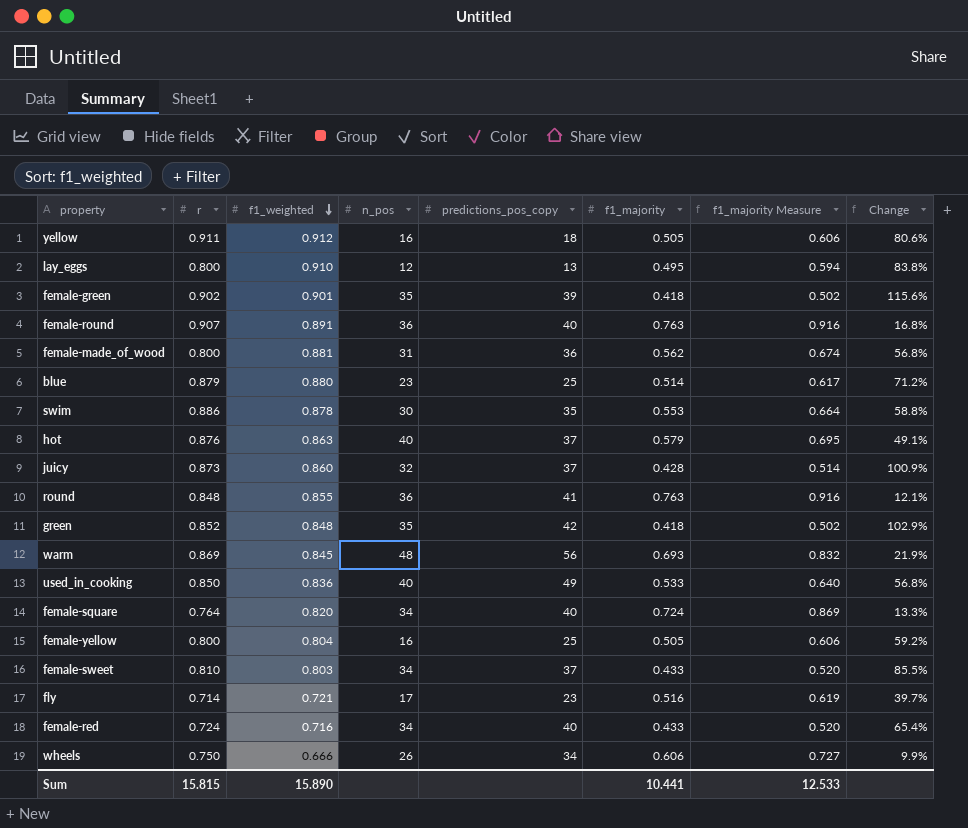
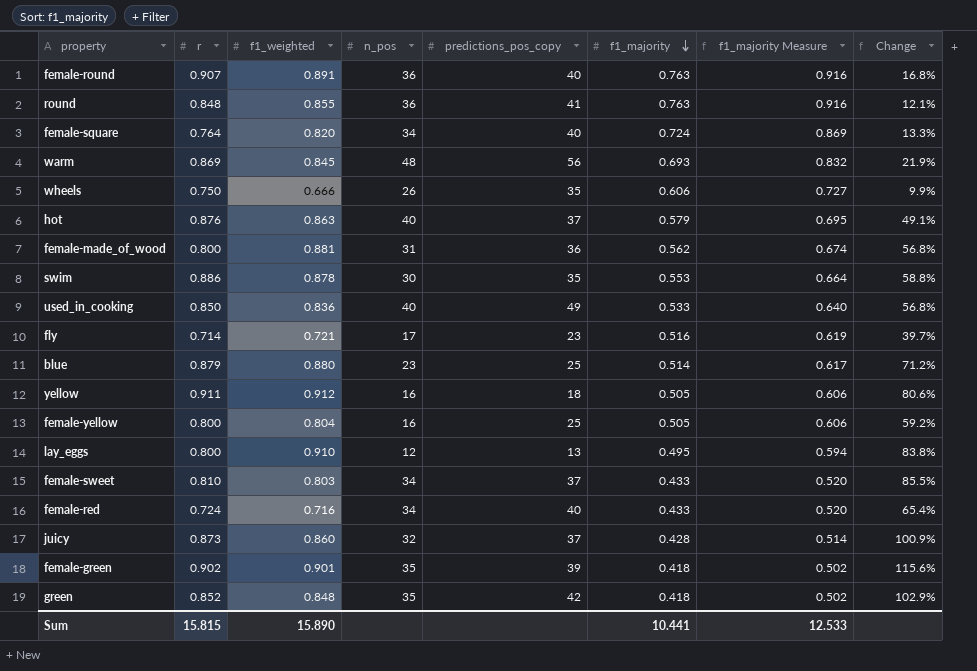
row order: f1_weighted descending -> f1_majority descending
wheels | predictions_pos_copy: 34 -> 35

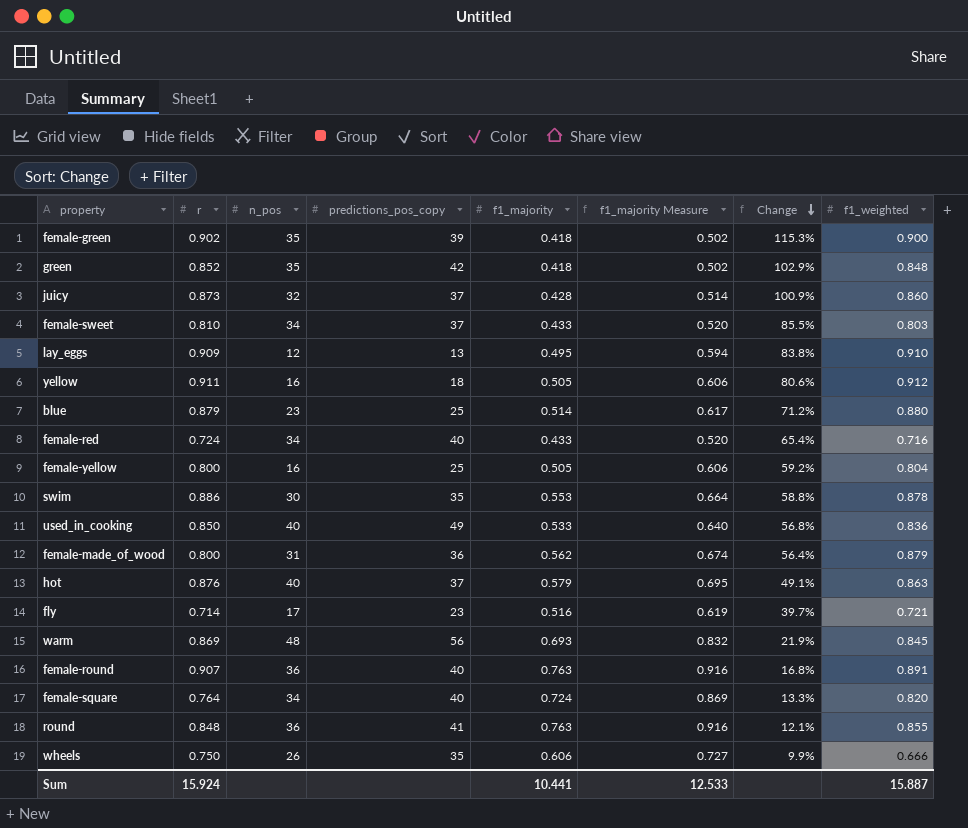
row order: f1_majority descending -> Change descending
column f1_weighted | position: 3 -> 8
female-green | Change: 115.6% -> 115.3%
female-green | f1_weighted: 0.901 -> 0.900
lay_eggs | r: 0.800 -> 0.909
female-made_of_wood | Change: 56.8% -> 56.4%
female-made_of_wood | f1_weighted: 0.881 -> 0.879
Sum | r: 15.815 -> 15.924
Sum | f1_weighted: 15.890 -> 15.887

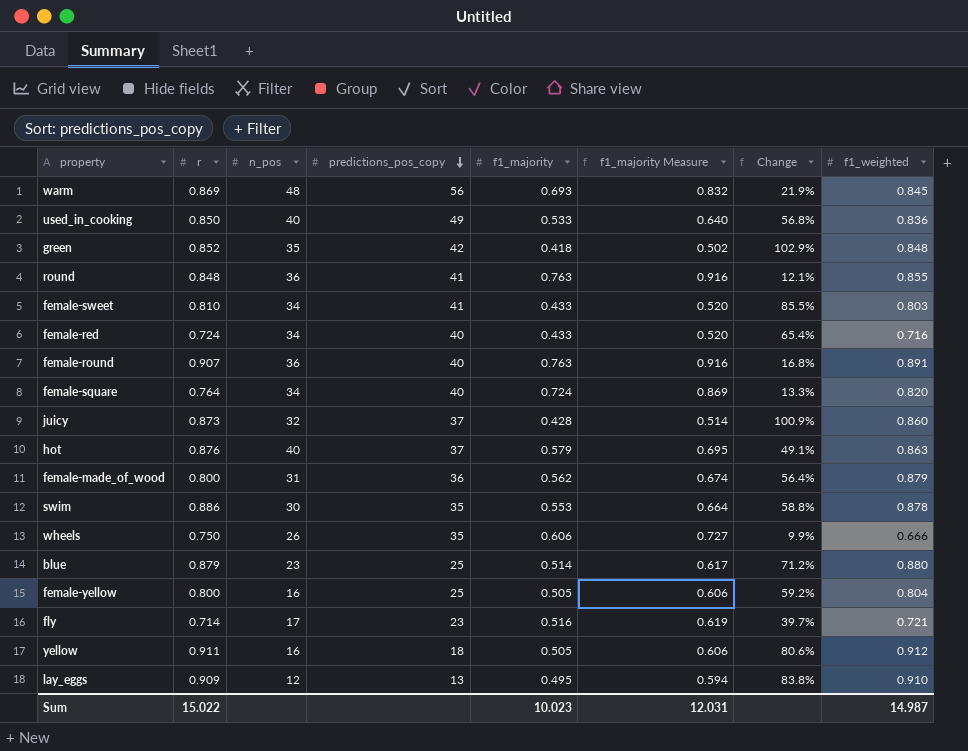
row order: Change descending -> predictions_pos_copy descending
row female-green: 0.902 | 35 | 39 | 0.418 | 0.502 | 115.3% | 0.900 -> none
female-sweet | predictions_pos_copy: 37 -> 41
Sum | r: 15.924 -> 15.022
Sum | f1_majority: 10.441 -> 10.023
Sum | f1_majority Measure: 12.533 -> 12.031
Sum | f1_weighted: 15.887 -> 14.987

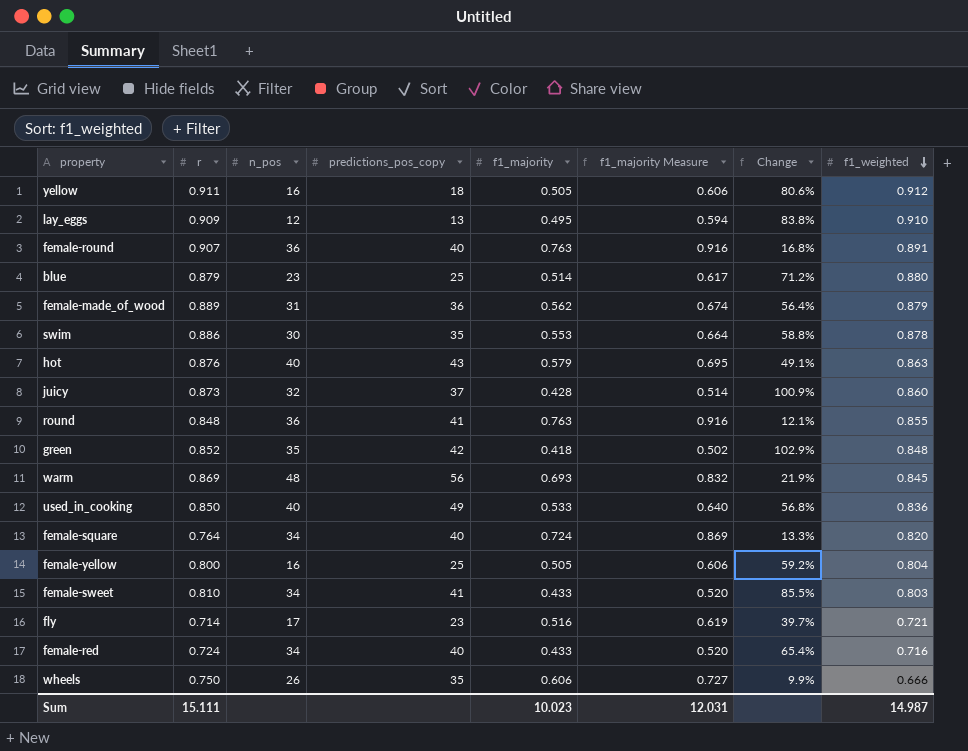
row order: predictions_pos_copy descending -> f1_weighted descending
female-made_of_wood | r: 0.800 -> 0.889
hot | predictions_pos_copy: 37 -> 43
Sum | r: 15.022 -> 15.111

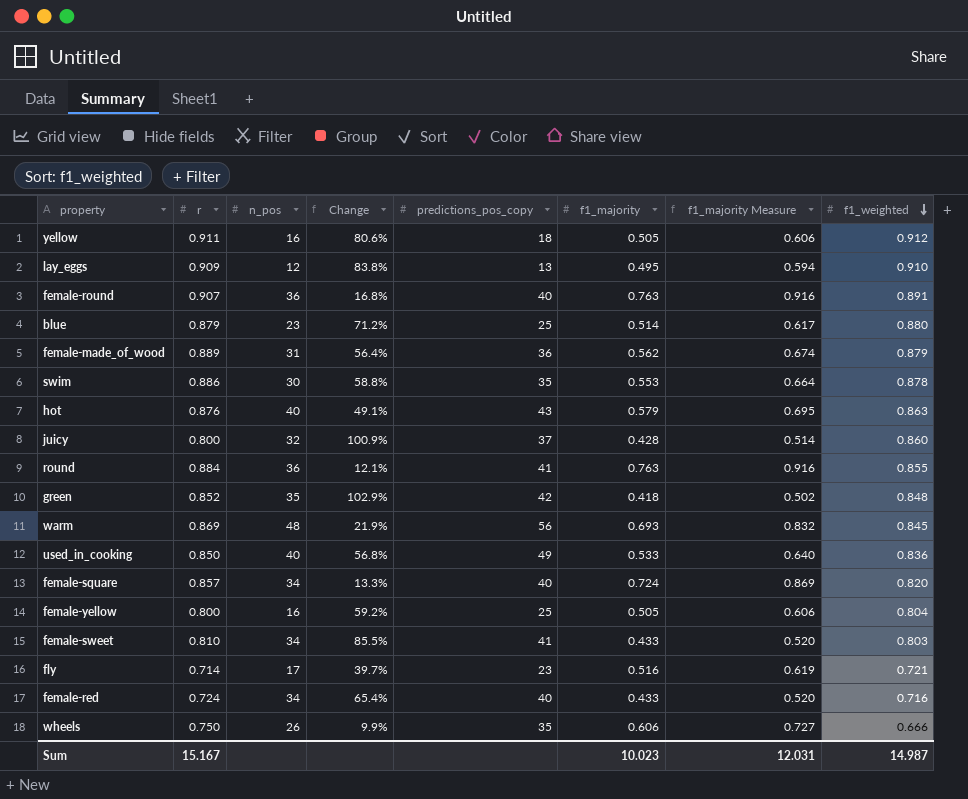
column Change | position: 7 -> 4
juicy | r: 0.873 -> 0.800
round | r: 0.848 -> 0.884
female-square | r: 0.764 -> 0.857
Sum | r: 15.111 -> 15.167

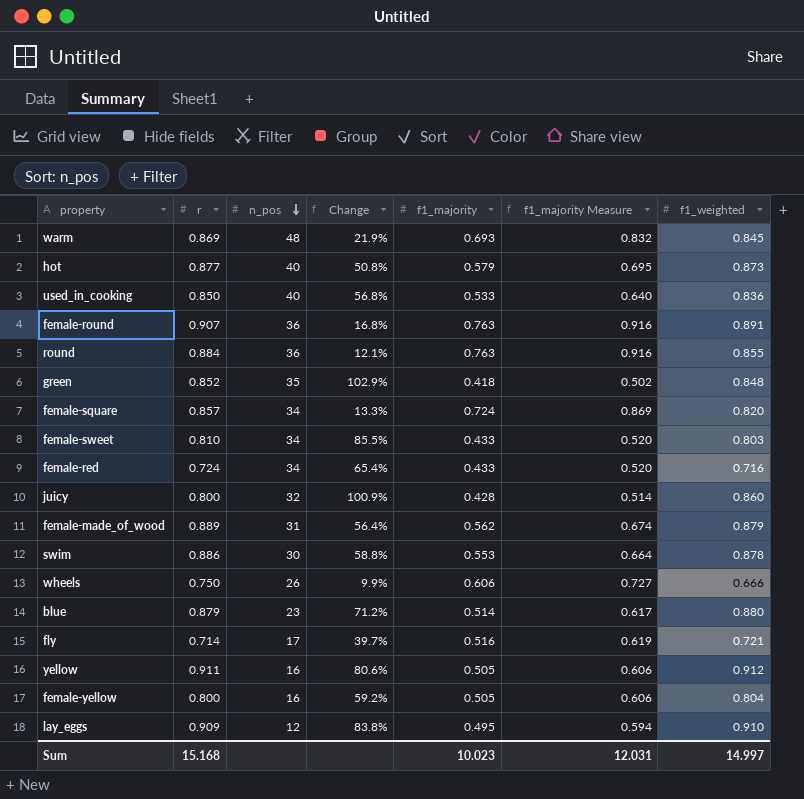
row order: f1_weighted descending -> n_pos descending
column predictions_pos_copy | position: 5 -> none
hot | r: 0.876 -> 0.877
hot | Change: 49.1% -> 50.8%
hot | f1_weighted: 0.863 -> 0.873
Sum | r: 15.167 -> 15.168
Sum | f1_weighted: 14.987 -> 14.997

